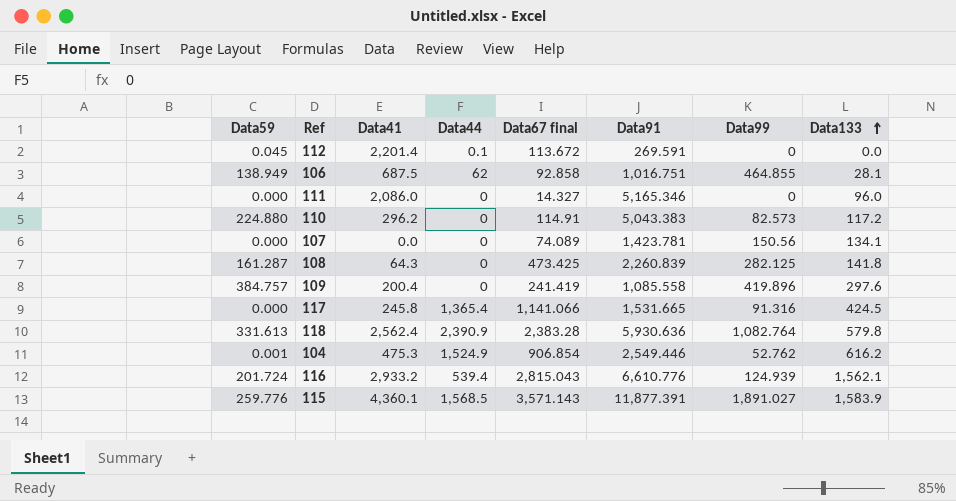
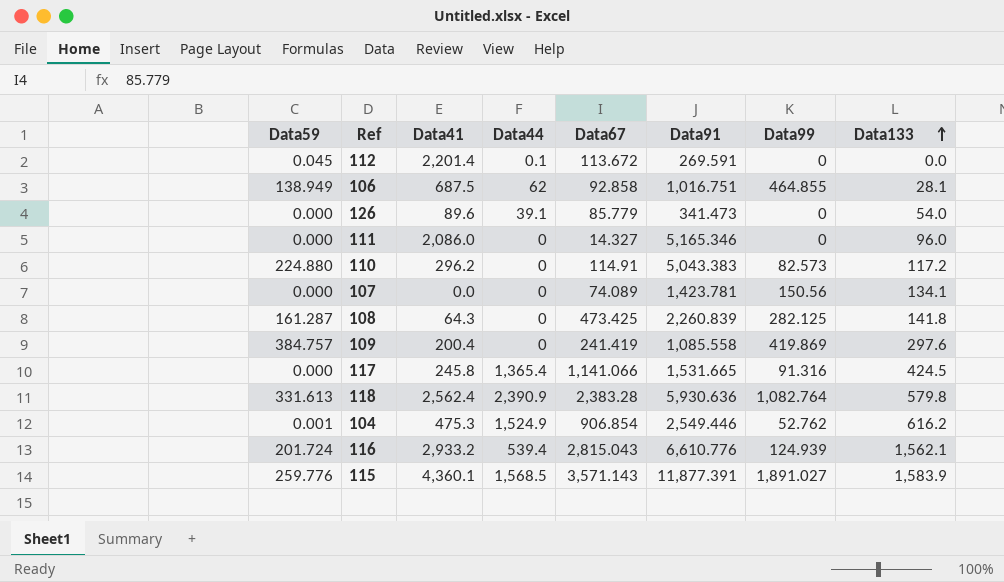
column name: Data67 final -> Data67
row 126: none -> 0.000 | 89.6 | 39.1 | 85.779 | 341.473 | 0 | 54.0
109 | Data99: 419.896 -> 419.869

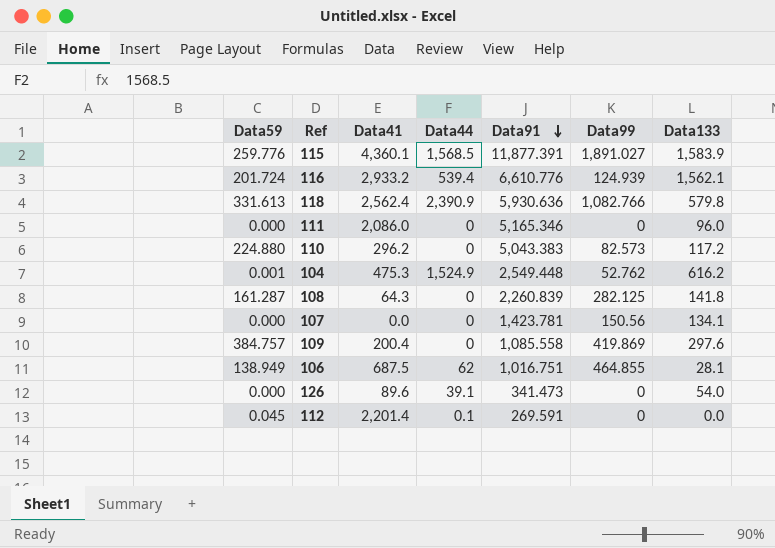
row order: Data133 ascending -> Data91 descending
column Data67 | position: 5 -> none
row 117: 0.000 | 245.8 | 1,365.4 | 1,141.066 | 1,531.665 | 91.316 | 424.5 -> none
118 | Data99: 1,082.764 -> 1,082.766
104 | Data91: 2,549.446 -> 2,549.448

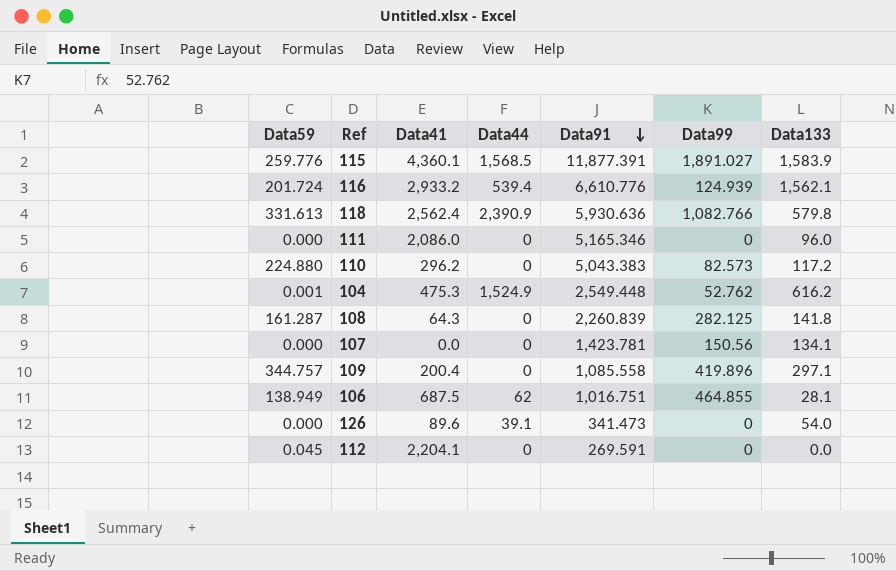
109 | Data59: 384.757 -> 344.757
109 | Data99: 419.869 -> 419.896
109 | Data133: 297.6 -> 297.1
112 | Data41: 2,201.4 -> 2,204.1
112 | Data44: 0.1 -> 0

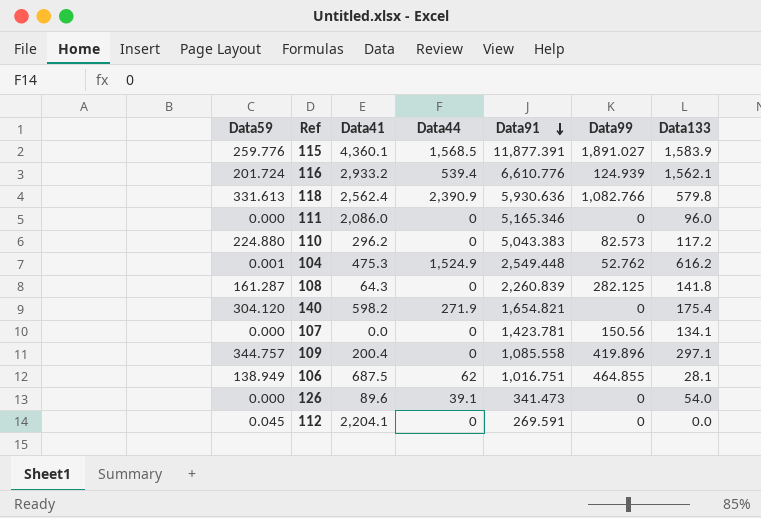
row 140: none -> 304.120 | 598.2 | 271.9 | 1,654.821 | 0 | 175.4

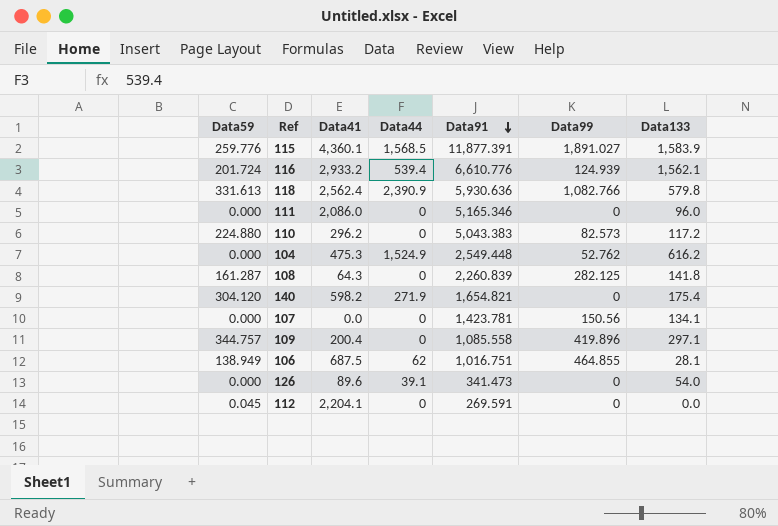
104 | Data59: 0.001 -> 0.000

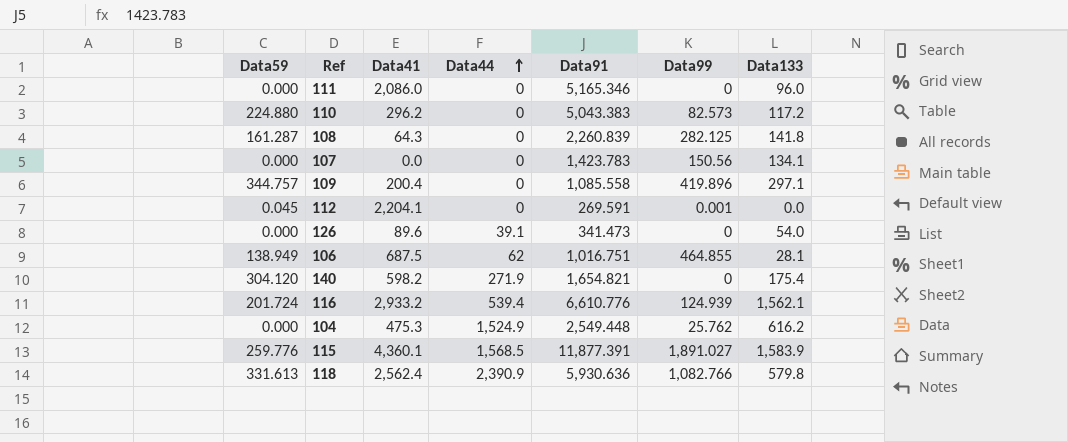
row order: Data91 descending -> Data44 ascending
107 | Data91: 1,423.781 -> 1,423.783
112 | Data99: 0 -> 0.001
104 | Data99: 52.762 -> 25.762

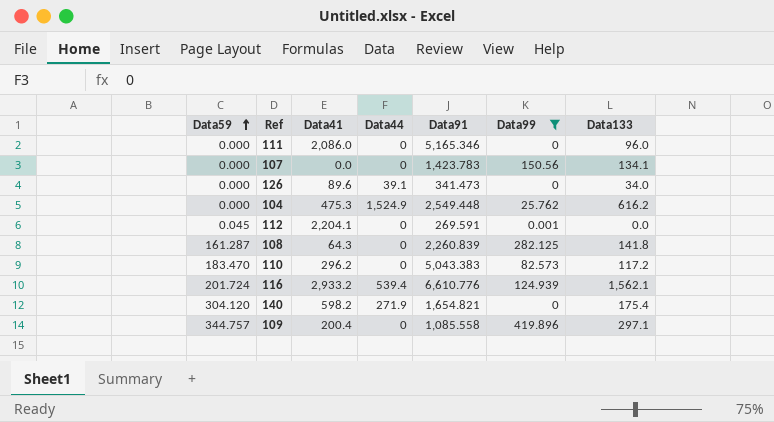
filter: none -> Data99 <= 419.896
row order: Data44 ascending -> Data59 ascending
126 | Data133: 54.0 -> 34.0
110 | Data59: 224.880 -> 183.470

